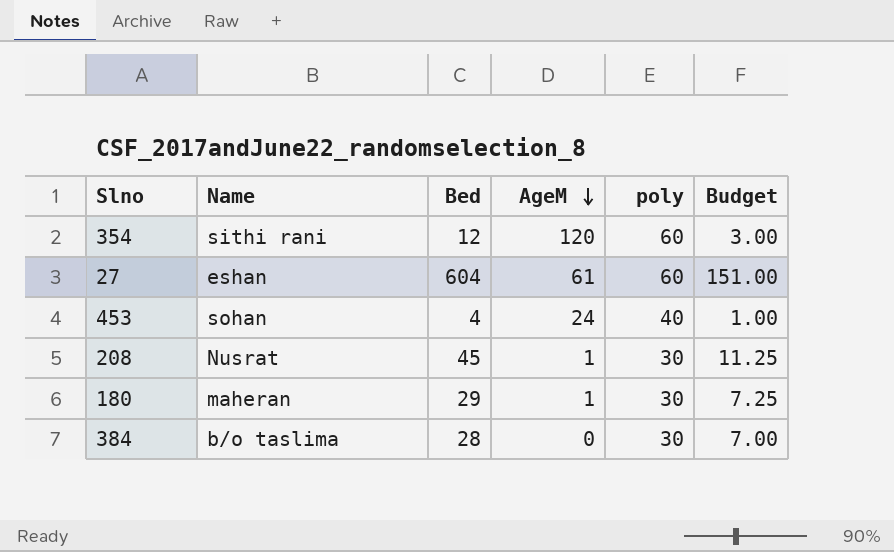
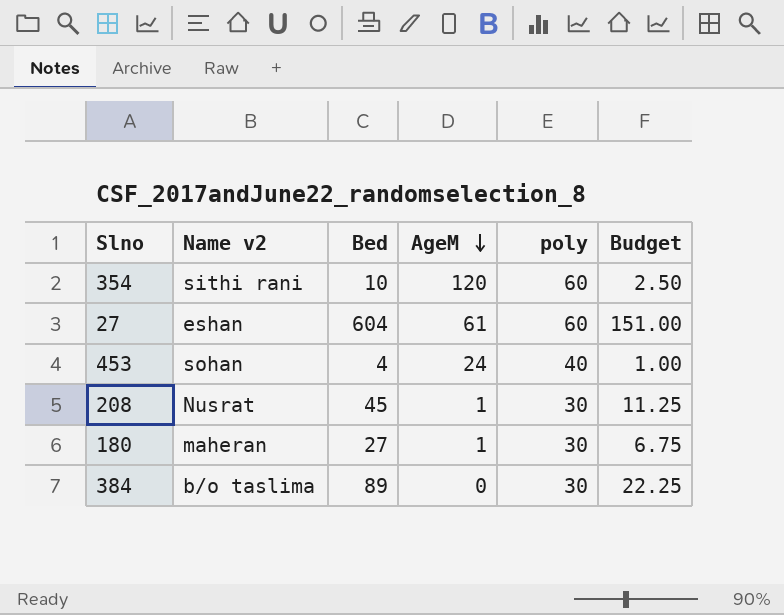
column name: Name -> Name v2
354 | Bed: 12 -> 10
354 | Budget: 3.00 -> 2.50
180 | Bed: 29 -> 27
180 | Budget: 7.25 -> 6.75
384 | Bed: 28 -> 89
384 | Budget: 7.00 -> 22.25

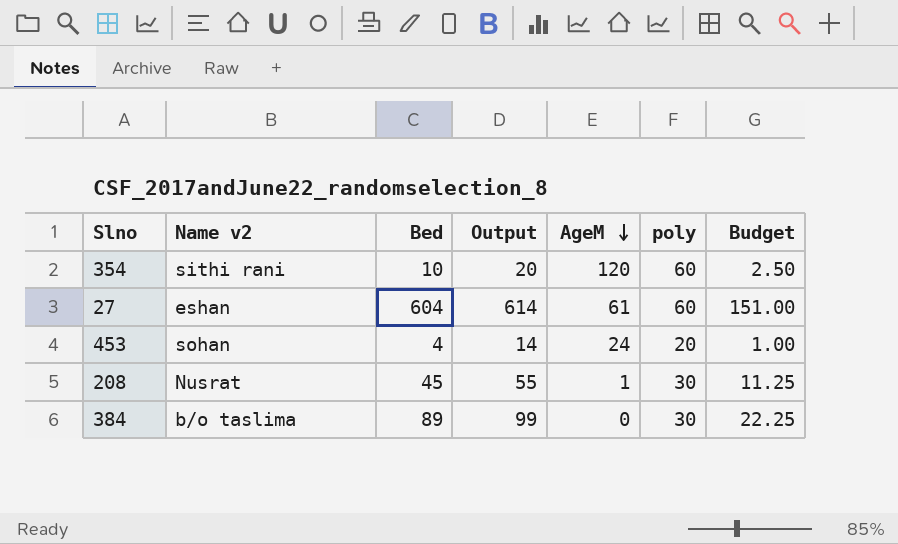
column Output | formula: none -> [Bed] + 10
row 180: maheran | 27 | 1 | 30 | 6.75 -> none
453 | poly: 40 -> 20

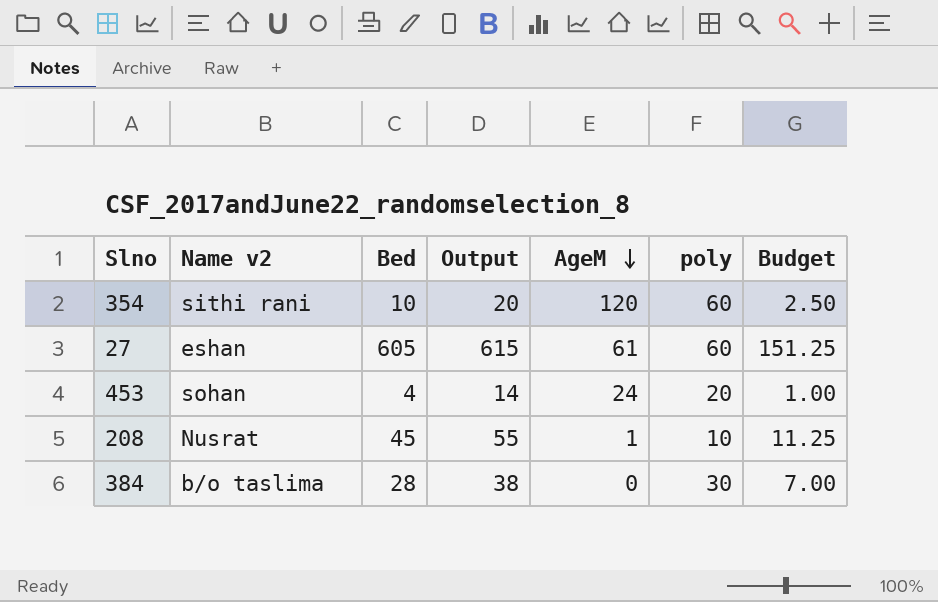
27 | Bed: 604 -> 605
27 | Output: 614 -> 615
27 | Budget: 151.00 -> 151.25
208 | poly: 30 -> 10
384 | Bed: 89 -> 28
384 | Output: 99 -> 38
384 | Budget: 22.25 -> 7.00

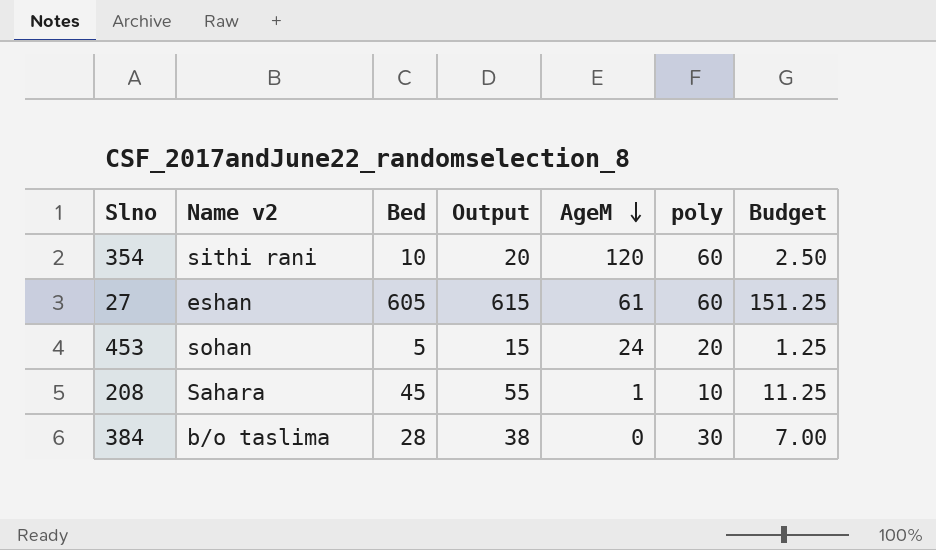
453 | Bed: 4 -> 5
453 | Output: 14 -> 15
453 | Budget: 1.00 -> 1.25
208 | Name v2: Nusrat -> Sahara

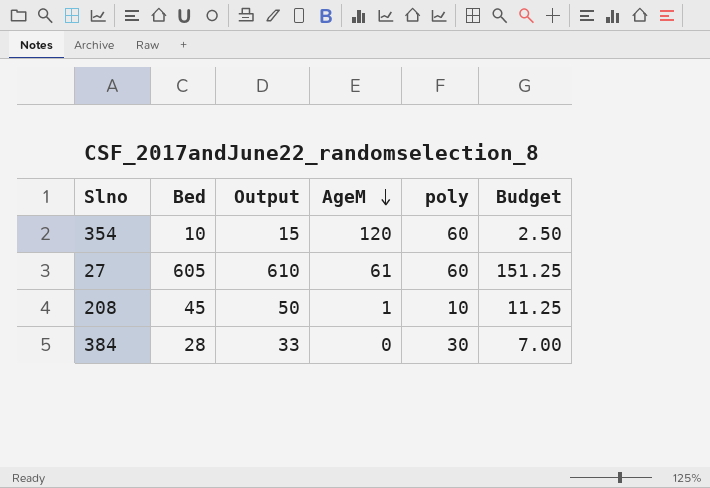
column Name v2 | position: 2 -> none
column Output | formula: [Bed] + 10 -> [Bed] + 5
row 453: sohan | 5 | 15 | 24 | 20 | 1.25 -> none

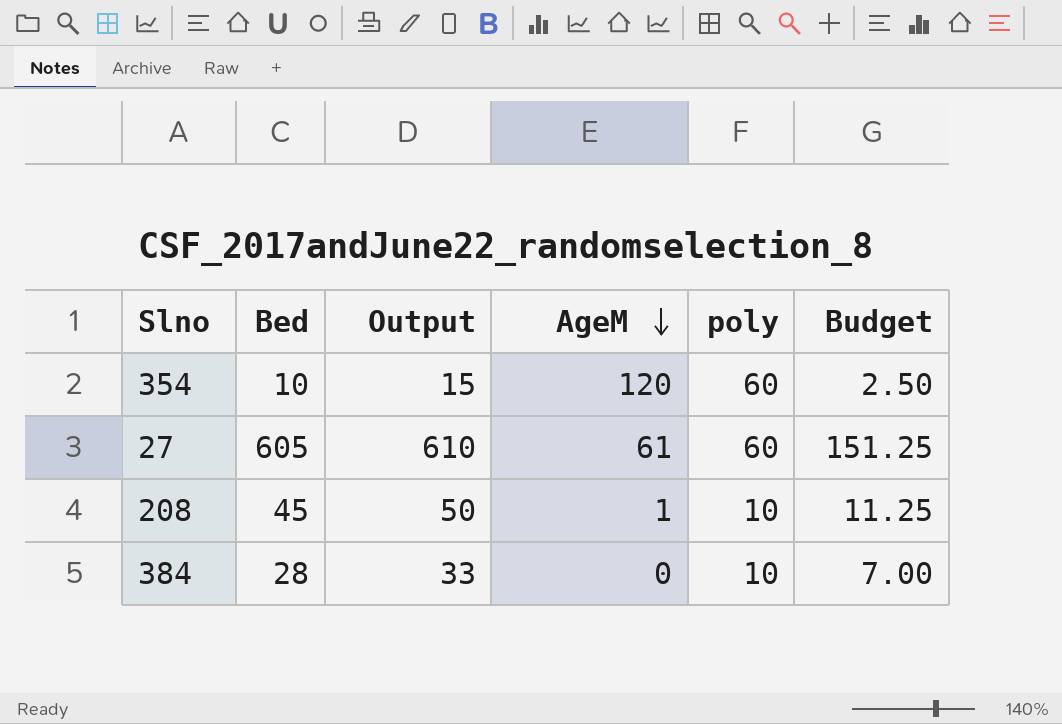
384 | poly: 30 -> 10

